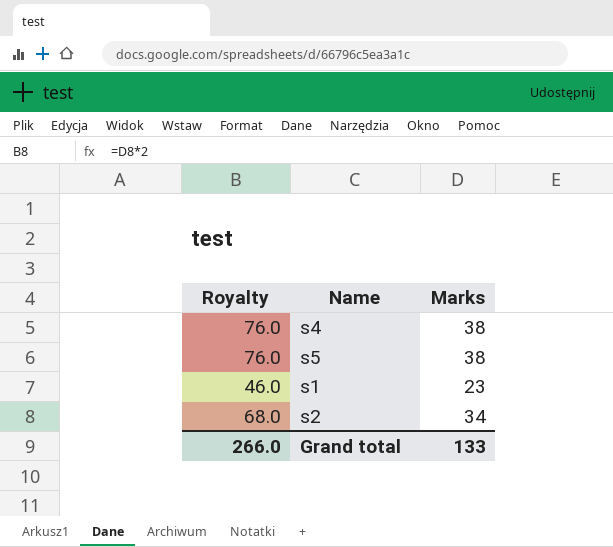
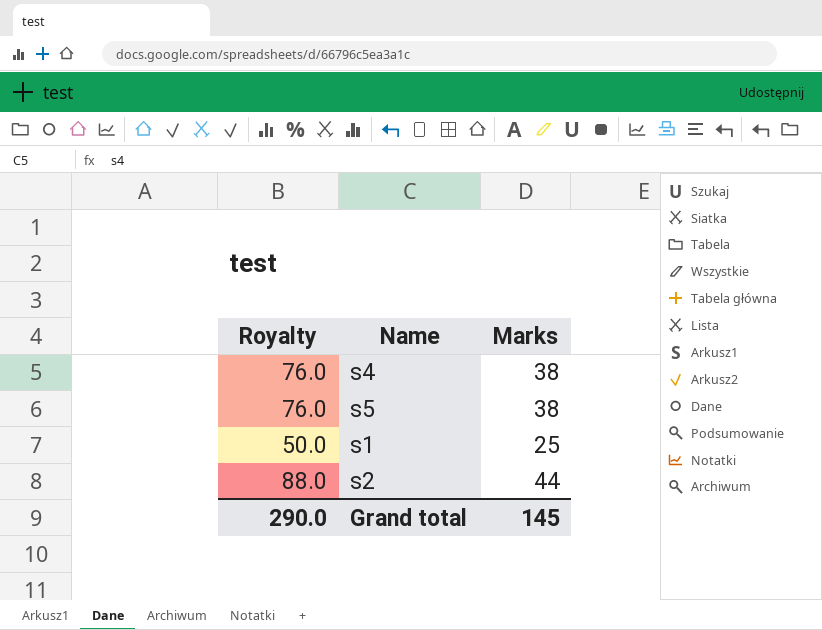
s1 | Royalty: 46.0 -> 50.0
s1 | Marks: 23 -> 25
s2 | Royalty: 68.0 -> 88.0
s2 | Marks: 34 -> 44
Grand total | Royalty: 266.0 -> 290.0
Grand total | Marks: 133 -> 145

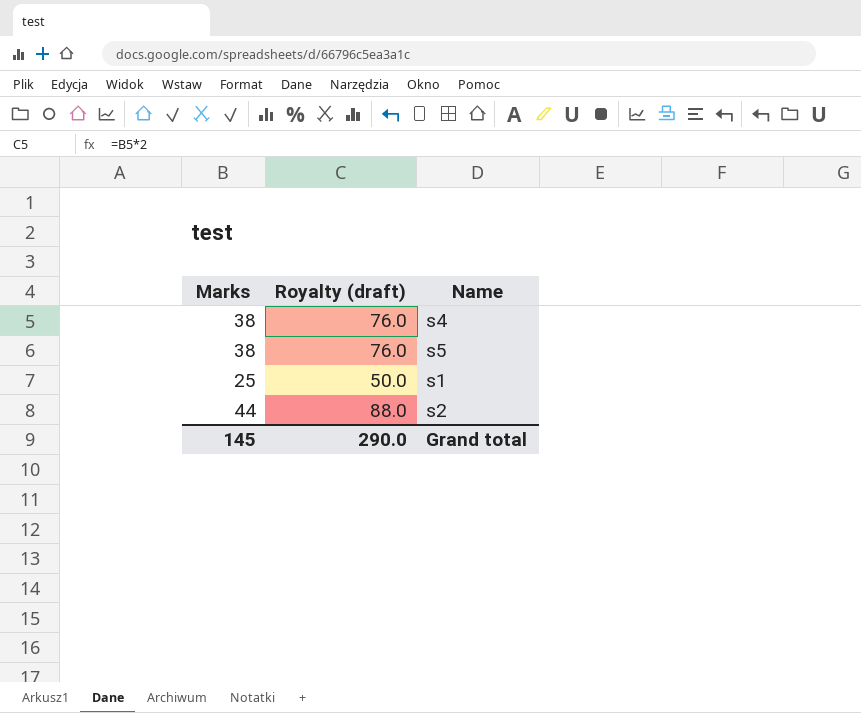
column Marks | position: 3 -> 1
column name: Royalty -> Royalty (draft)

